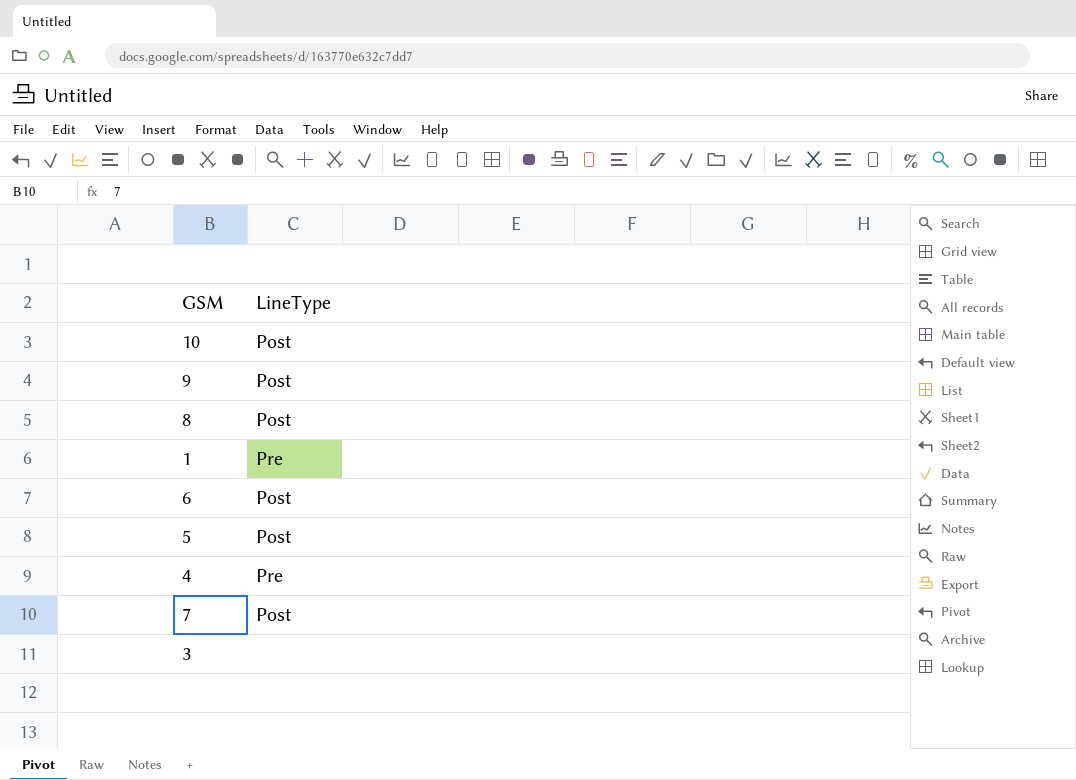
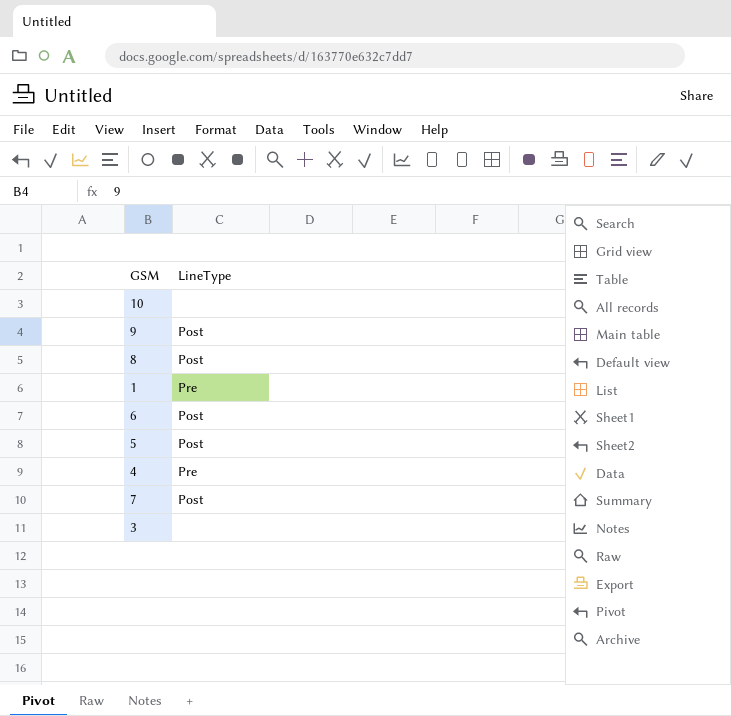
10 | LineType: Post -> none

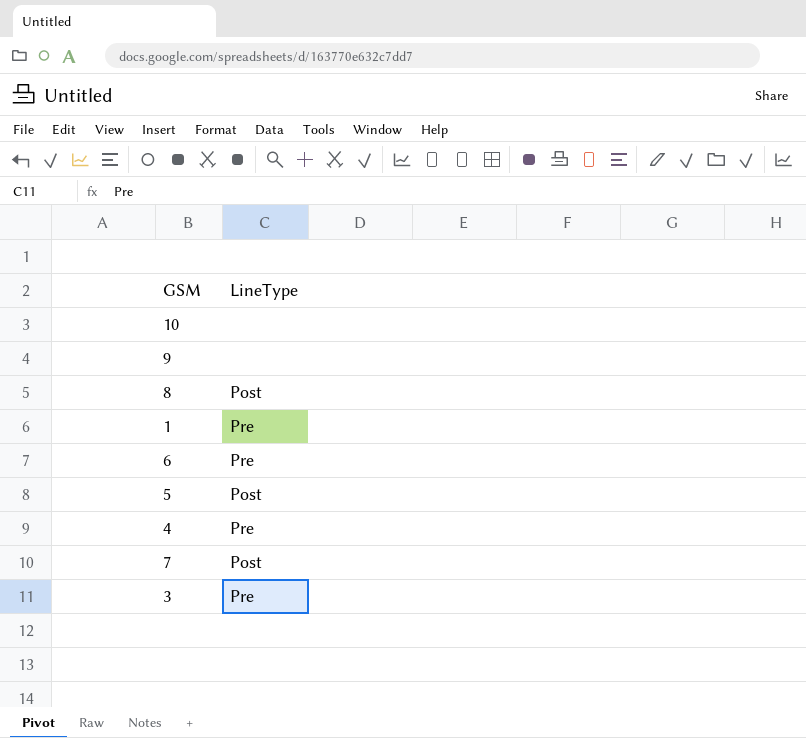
9 | LineType: Post -> none
6 | LineType: Post -> Pre
3 | LineType: none -> Pre

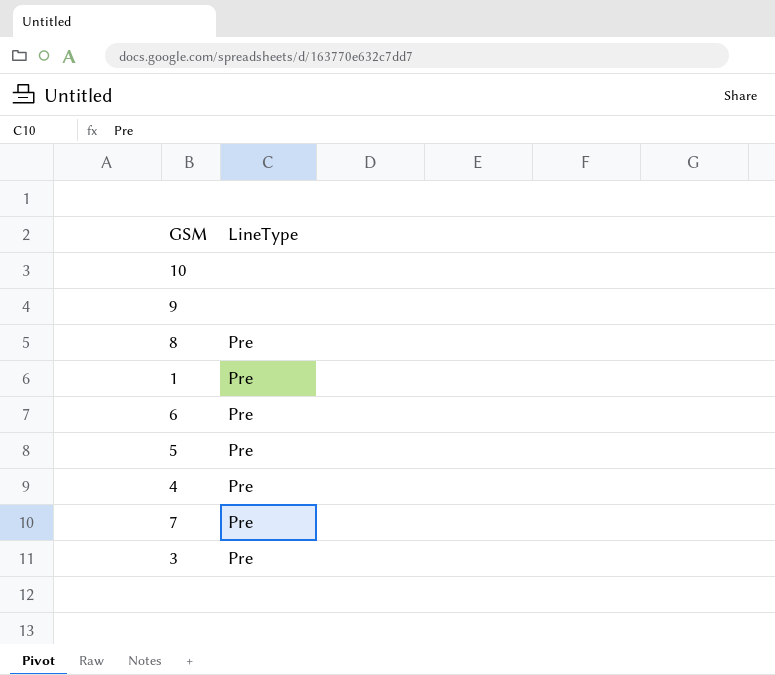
8 | LineType: Post -> Pre
5 | LineType: Post -> Pre
7 | LineType: Post -> Pre

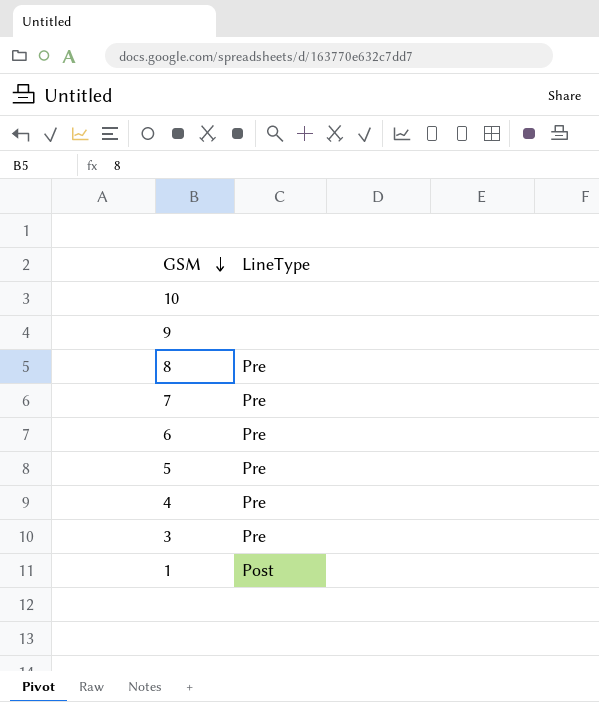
row order: none -> GSM descending
1 | LineType: Pre -> Post

